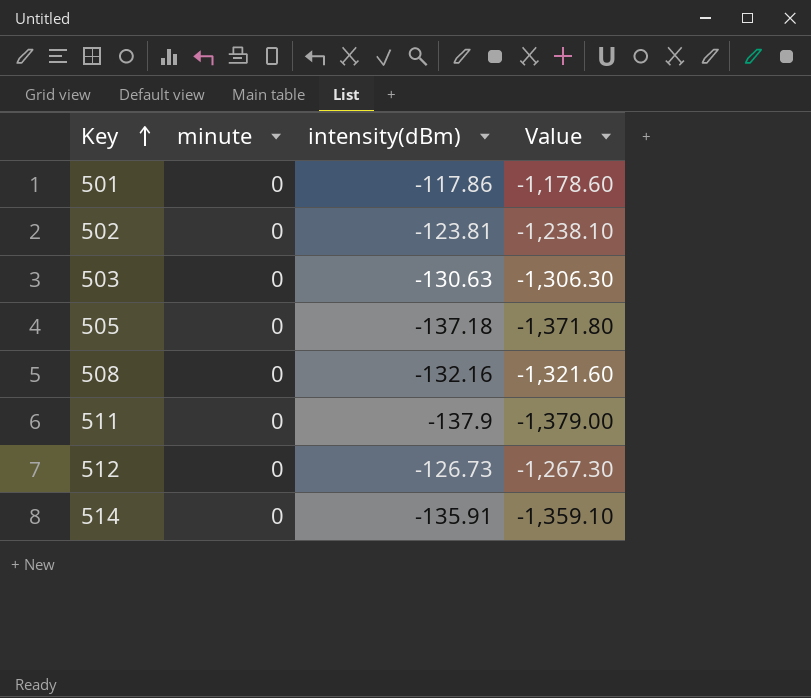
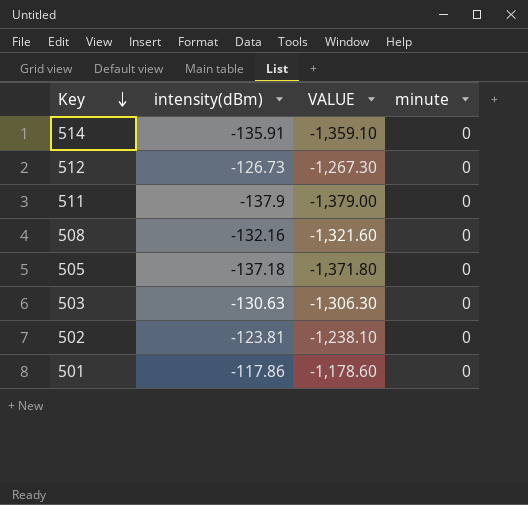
row order: Key ascending -> Key descending
column name: Value -> VALUE
column minute | position: 2 -> 4

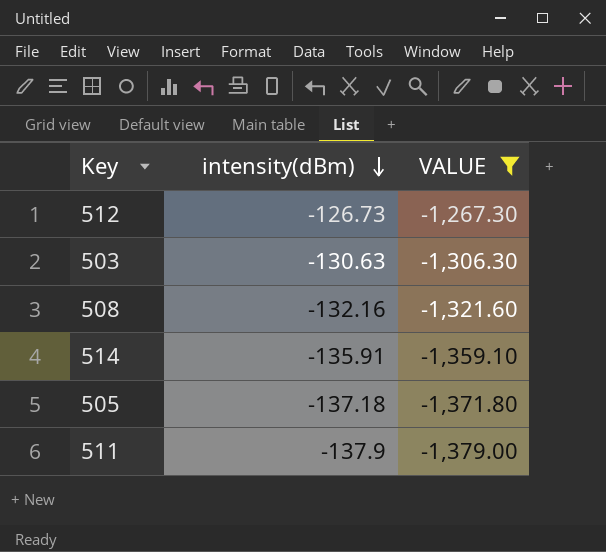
filter: none -> VALUE <= -1,267.30
row order: Key descending -> intensity(dBm) descending
column minute | position: 4 -> none

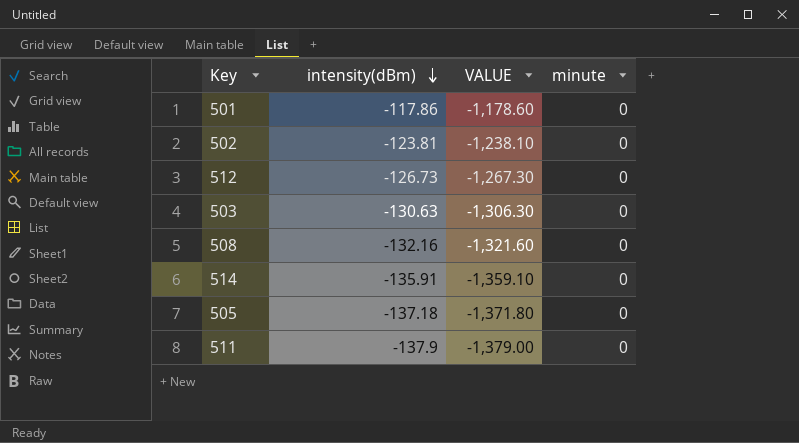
filter: VALUE <= -1,267.30 -> none
column minute | position: none -> 4

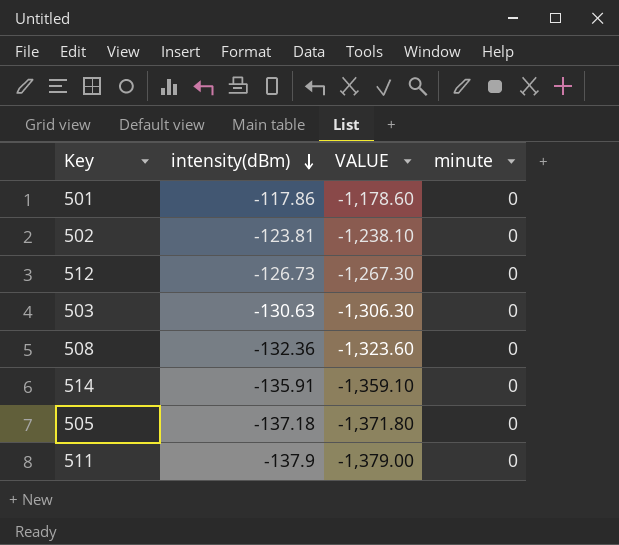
508 | intensity(dBm): -132.16 -> -132.36
508 | VALUE: -1,321.60 -> -1,323.60

